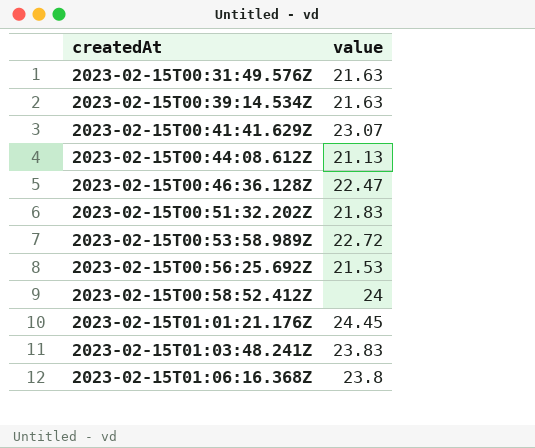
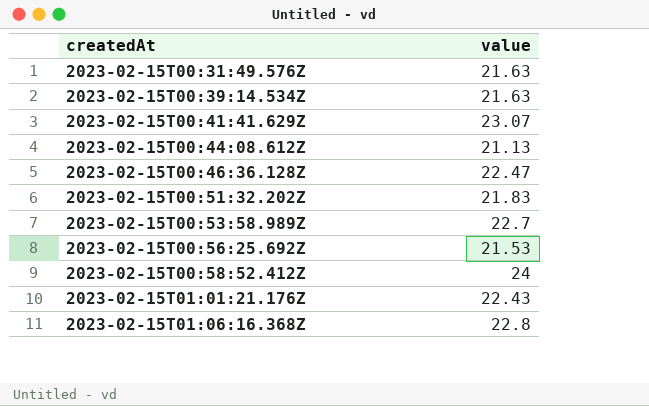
row 2023-02-15T01:03:48.241Z: 23.83 -> none
2023-02-15T00:53:58.989Z | value: 22.72 -> 22.7
2023-02-15T01:01:21.176Z | value: 24.45 -> 22.43
2023-02-15T01:06:16.368Z | value: 23.8 -> 22.8

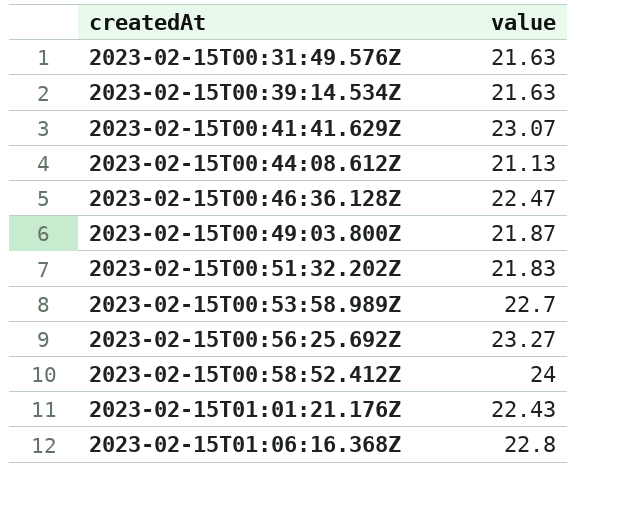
row 2023-02-15T00:49:03.800Z: none -> 21.87
2023-02-15T00:56:25.692Z | value: 21.53 -> 23.27

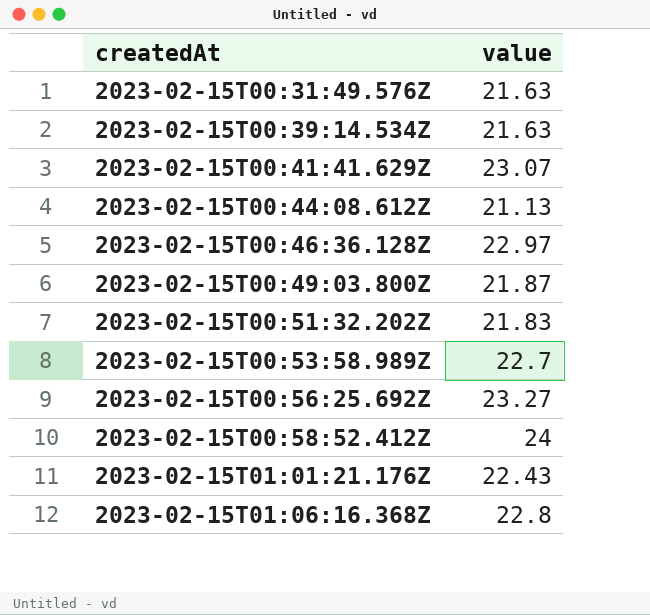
2023-02-15T00:46:36.128Z | value: 22.47 -> 22.97

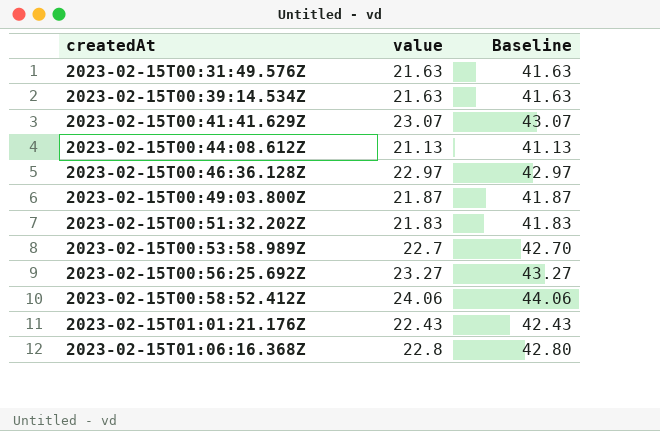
column Baseline | formula: none -> [value] + 20
2023-02-15T00:58:52.412Z | value: 24 -> 24.06

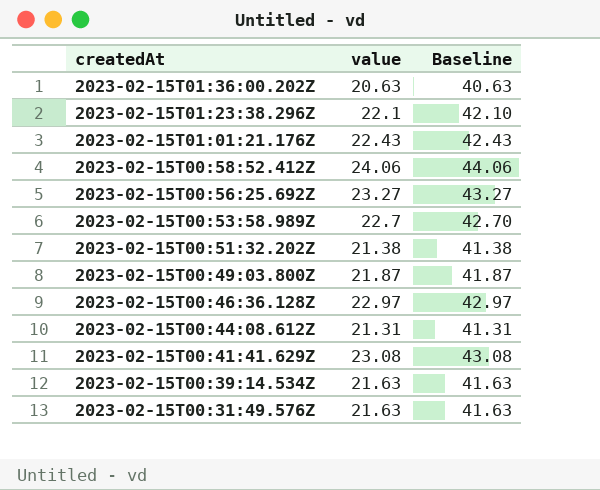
row order: createdAt ascending -> createdAt descending
row 2023-02-15T01:06:16.368Z: 22.8 | 42.80 -> none
row 2023-02-15T01:36:00.202Z: none -> 20.63 | 40.63
row 2023-02-15T01:23:38.296Z: none -> 22.1 | 42.10
2023-02-15T00:51:32.202Z | value: 21.83 -> 21.38
2023-02-15T00:51:32.202Z | Baseline: 41.83 -> 41.38
2023-02-15T00:44:08.612Z | value: 21.13 -> 21.31
2023-02-15T00:44:08.612Z | Baseline: 41.13 -> 41.31
2023-02-15T00:41:41.629Z | value: 23.07 -> 23.08
2023-02-15T00:41:41.629Z | Baseline: 43.07 -> 43.08

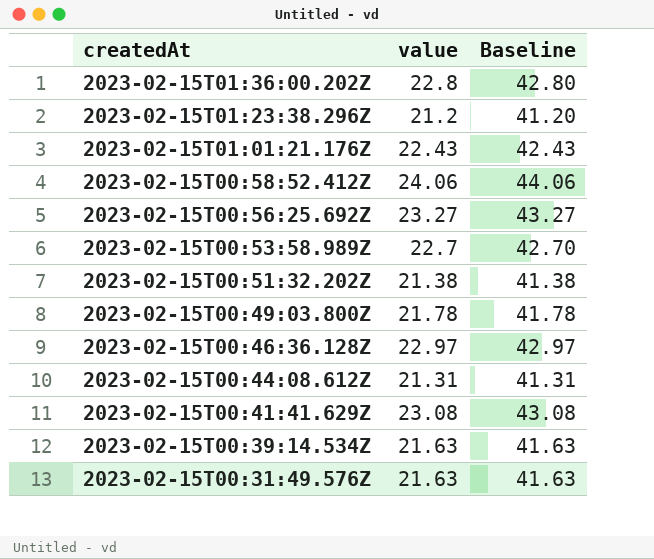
2023-02-15T01:36:00.202Z | value: 20.63 -> 22.8
2023-02-15T01:36:00.202Z | Baseline: 40.63 -> 42.80
2023-02-15T01:23:38.296Z | value: 22.1 -> 21.2
2023-02-15T01:23:38.296Z | Baseline: 42.10 -> 41.20
2023-02-15T00:49:03.800Z | value: 21.87 -> 21.78
2023-02-15T00:49:03.800Z | Baseline: 41.87 -> 41.78

